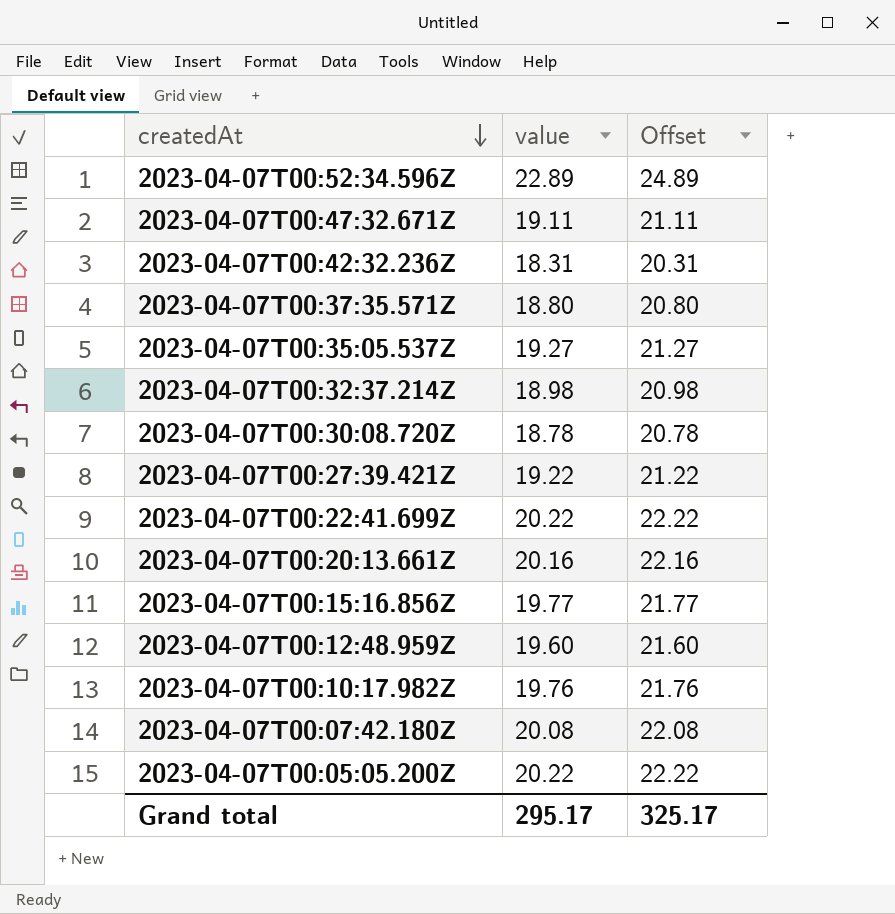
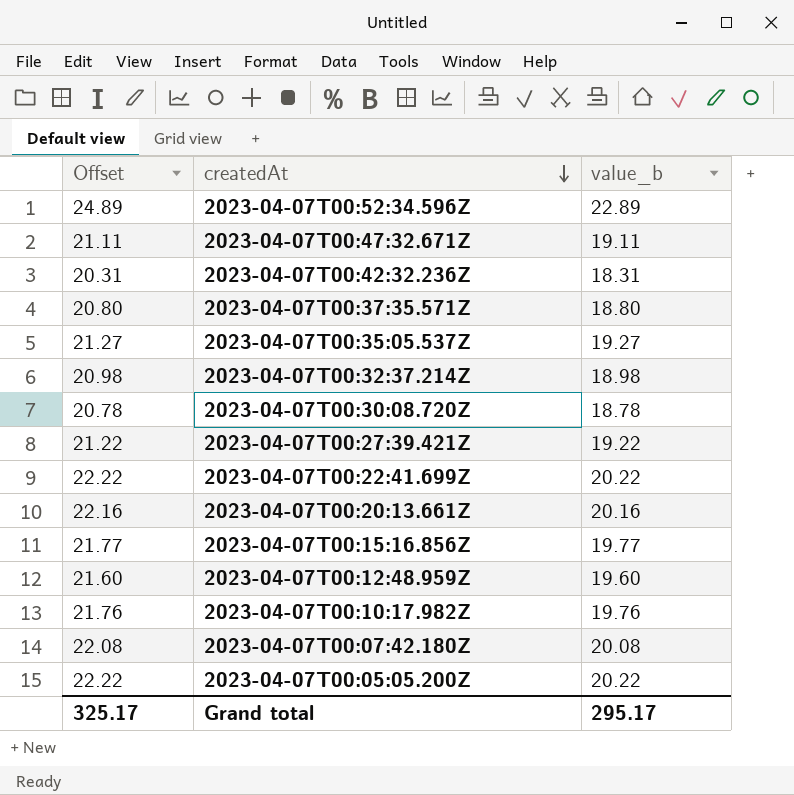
column Offset | position: 3 -> 1
column name: value -> value_b

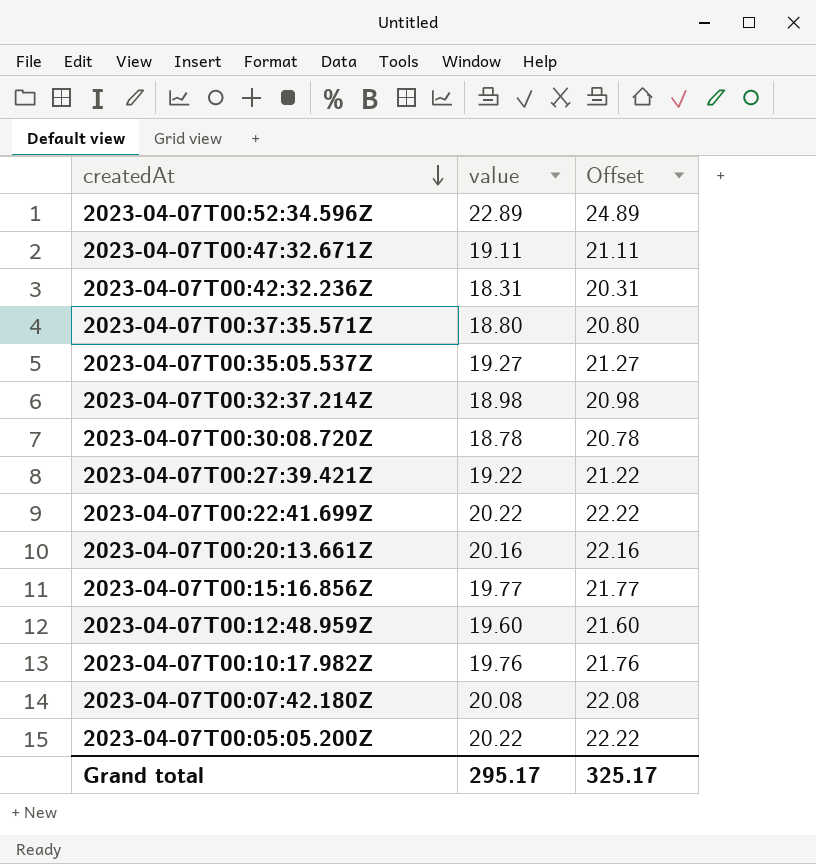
column name: value_b -> value
column Offset | position: 1 -> 3

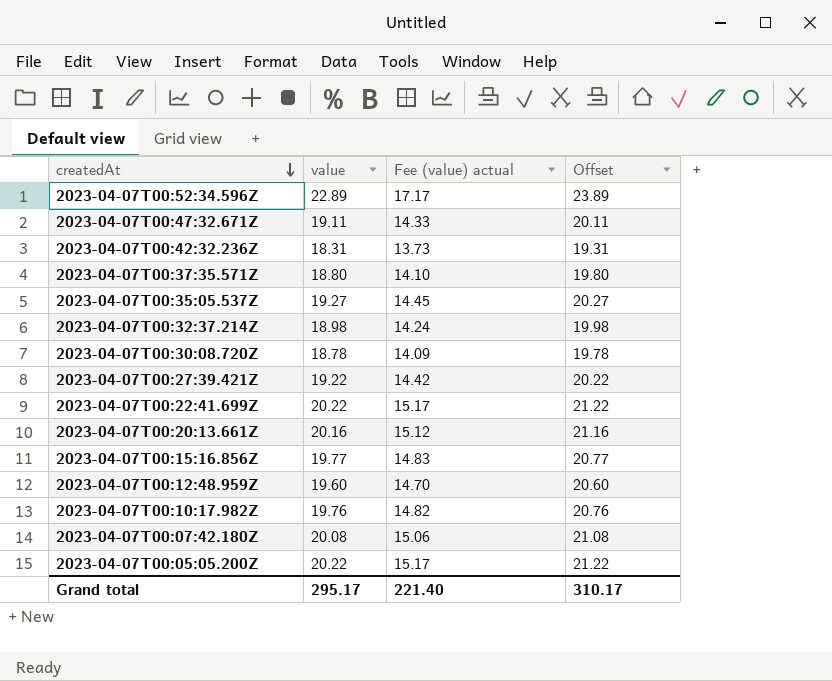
column Fee (value) actual | formula: none -> [value] * 0.75
column Offset | formula: [value] + 2 -> [value] + 1
Grand total | Offset: 325.17 -> 310.17

